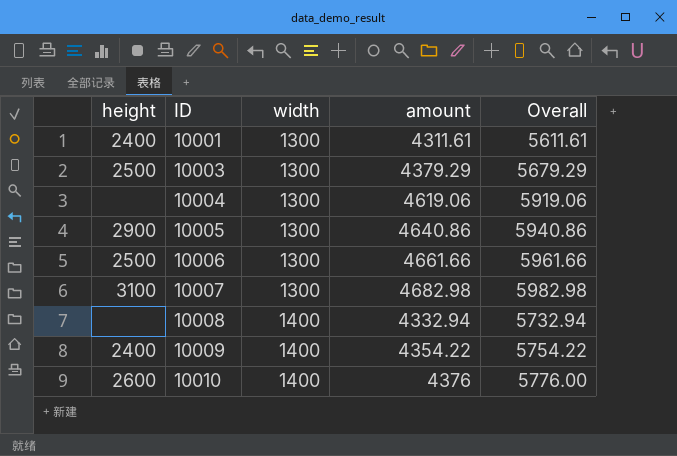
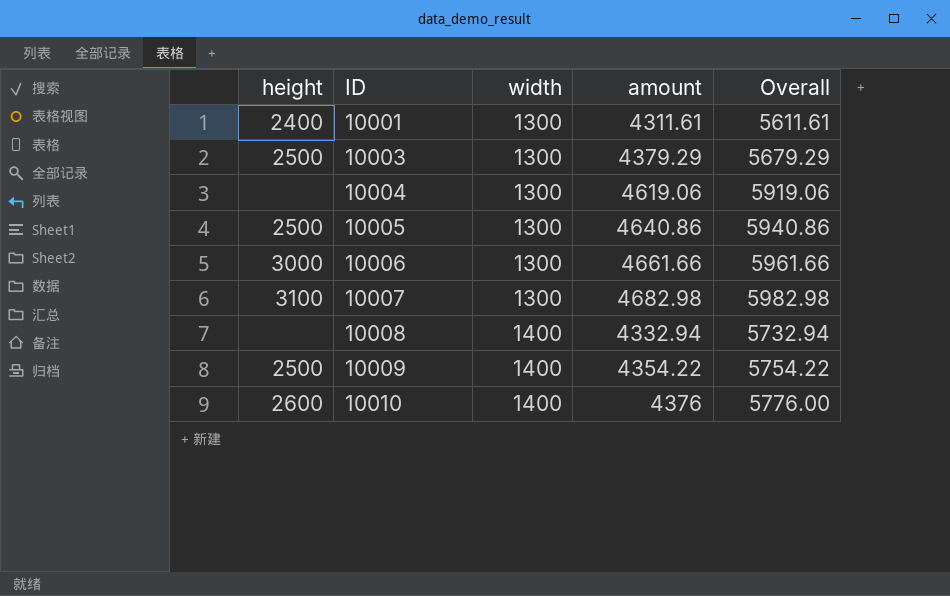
10005 | height: 2900 -> 2500
10006 | height: 2500 -> 3000
10009 | height: 2400 -> 2500

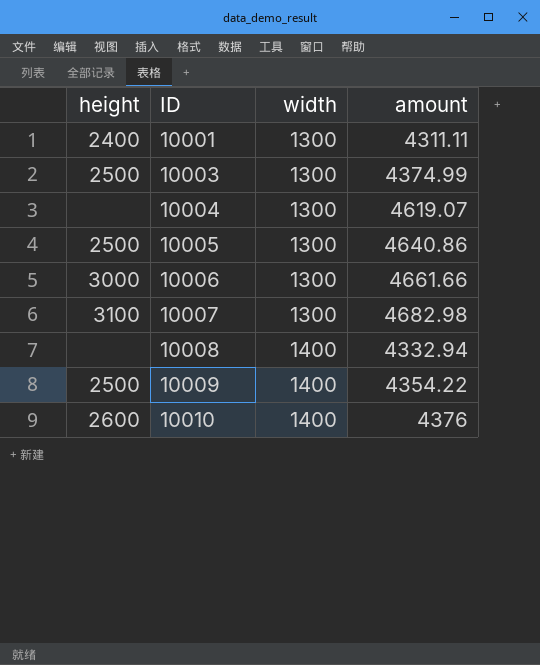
column Overall | formula: [width] + [amount] -> none
10001 | amount: 4311.61 -> 4311.11
10003 | amount: 4379.29 -> 4374.99
10004 | amount: 4619.06 -> 4619.07

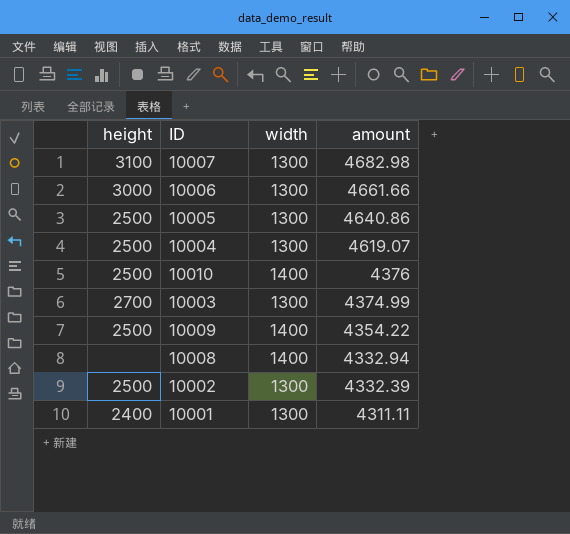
row order: ID ascending -> amount descending
10004 | height: none -> 2500
10010 | height: 2600 -> 2500
10003 | height: 2500 -> 2700
row 10002: none -> 2500 | 1300 | 4332.39

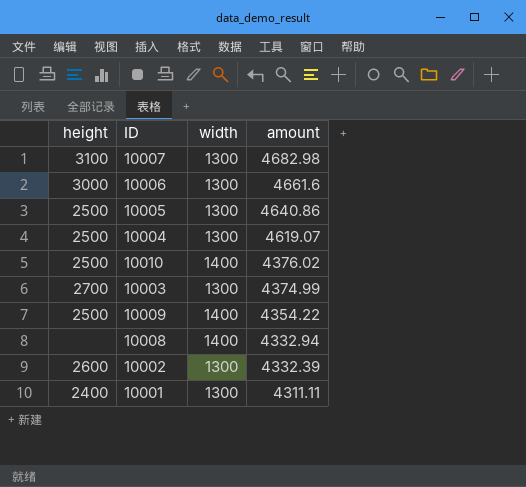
10006 | amount: 4661.66 -> 4661.6
10010 | amount: 4376 -> 4376.02
10002 | height: 2500 -> 2600

